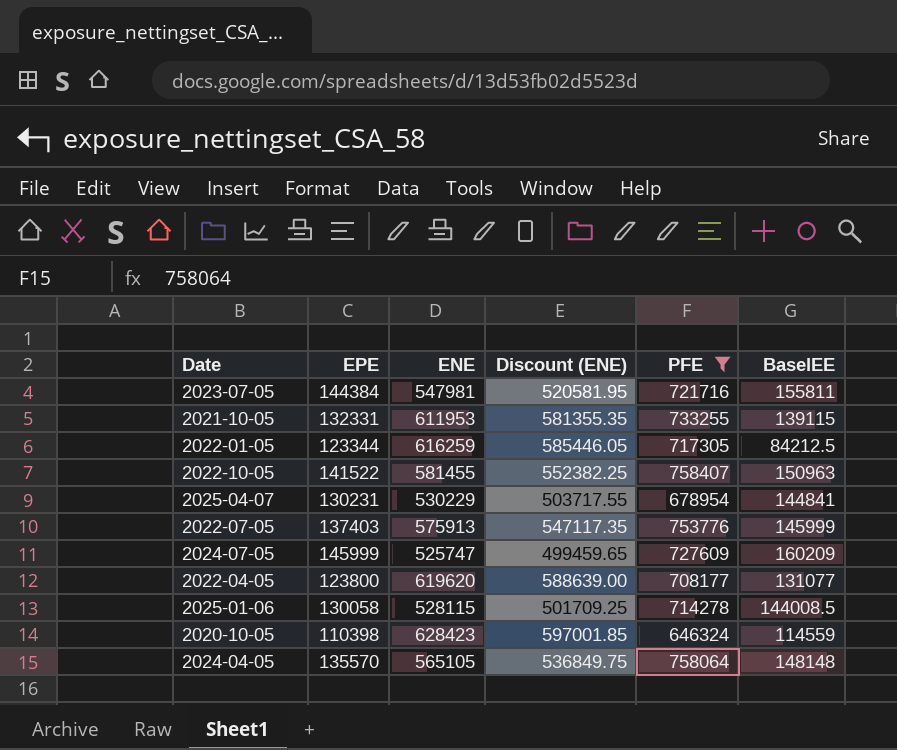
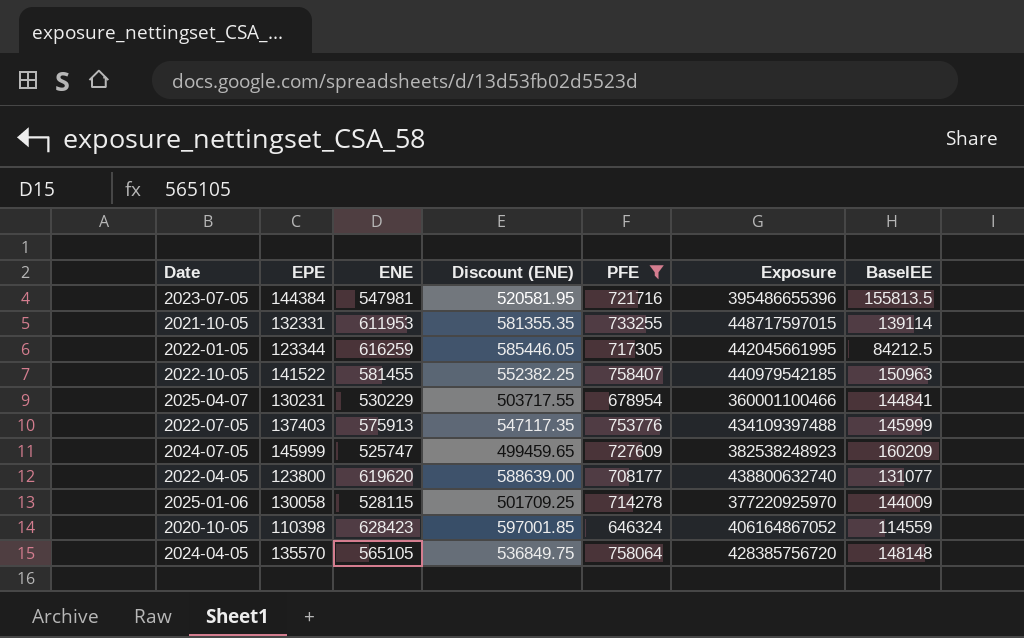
column Exposure | formula: none -> [ENE] * [PFE]
2023-07-05 | BaselEE: 155811 -> 155813.5
2021-10-05 | BaselEE: 139115 -> 139114
2025-01-06 | BaselEE: 144008.5 -> 144009

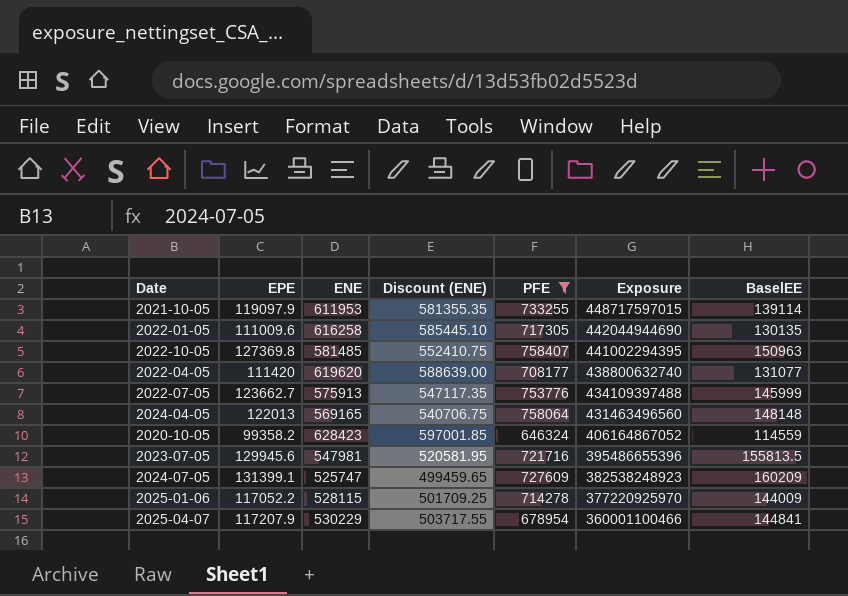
row order: none -> Exposure descending
2021-10-05 | EPE: 132331 -> 119097.9
2022-01-05 | EPE: 123344 -> 111009.6
2022-01-05 | ENE: 616259 -> 616258
2022-01-05 | Discount (ENE): 585446.05 -> 585445.10
2022-01-05 | Exposure: 442045661995 -> 442044944690
2022-01-05 | BaselEE: 84212.5 -> 130135
2022-10-05 | EPE: 141522 -> 127369.8
2022-10-05 | ENE: 581455 -> 581485
2022-10-05 | Discount (ENE): 552382.25 -> 552410.75
2022-10-05 | Exposure: 440979542185 -> 441002294395
2022-04-05 | EPE: 123800 -> 111420
2022-07-05 | EPE: 137403 -> 123662.7
2024-04-05 | EPE: 135570 -> 122013
2024-04-05 | ENE: 565105 -> 569165
2024-04-05 | Discount (ENE): 536849.75 -> 540706.75
2024-04-05 | Exposure: 428385756720 -> 431463496560
2020-10-05 | EPE: 110398 -> 99358.2
2023-07-05 | EPE: 144384 -> 129945.6
2024-07-05 | EPE: 145999 -> 131399.1
2025-01-06 | EPE: 130058 -> 117052.2
2025-04-07 | EPE: 130231 -> 117207.9

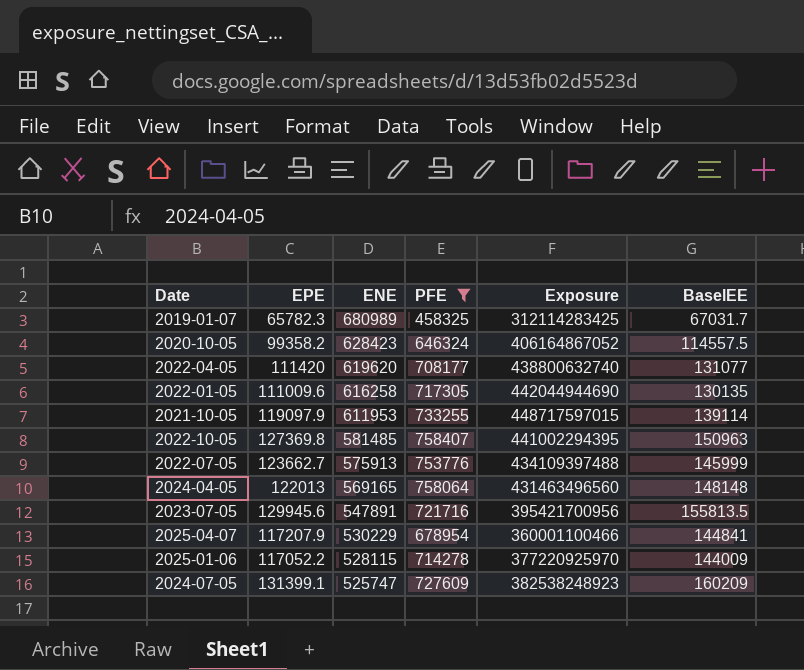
row order: Exposure descending -> ENE descending
column Discount (ENE) | formula: [ENE] * 0.95 -> none
row 2019-01-07: none -> 65782.3 | 680989 | 458325 | 312114283425 | 67031.7
2020-10-05 | BaselEE: 114559 -> 114557.5
2023-07-05 | ENE: 547981 -> 547891
2023-07-05 | Exposure: 395486655396 -> 395421700956

